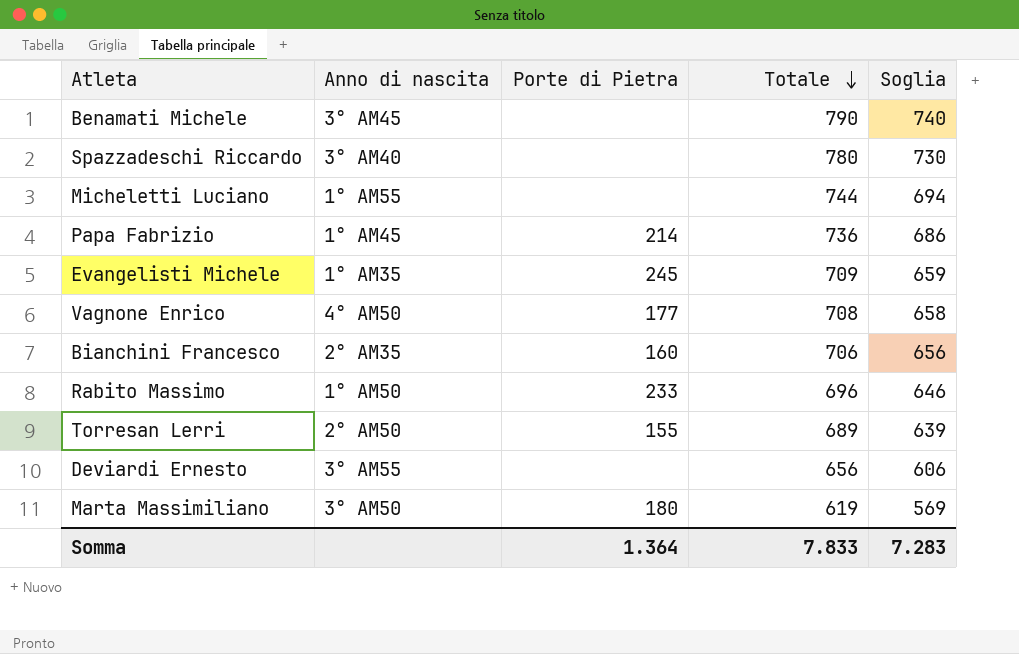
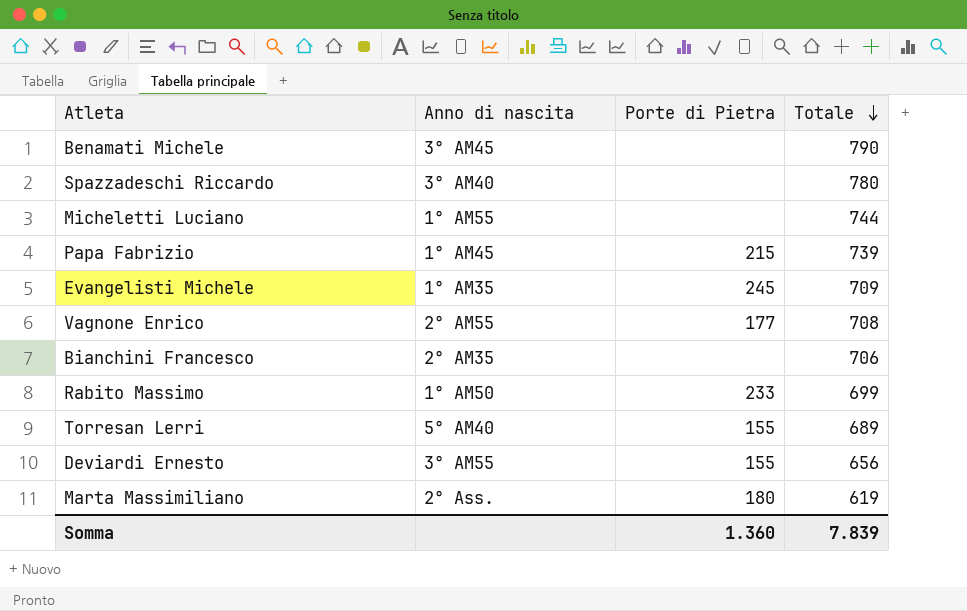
column Soglia | formula: [Totale] - 50 -> none
Papa Fabrizio | Porte di Pietra: 214 -> 215
Papa Fabrizio | Totale: 736 -> 739
Vagnone Enrico | Anno di nascita: 4° AM50 -> 2° AM55
Bianchini Francesco | Porte di Pietra: 160 -> none
Rabito Massimo | Totale: 696 -> 699
Torresan Lerri | Anno di nascita: 2° AM50 -> 5° AM40
Deviardi Ernesto | Porte di Pietra: none -> 155
Marta Massimiliano | Anno di nascita: 3° AM50 -> 2° Ass.
Somma | Porte di Pietra: 1.364 -> 1.360
Somma | Totale: 7.833 -> 7.839

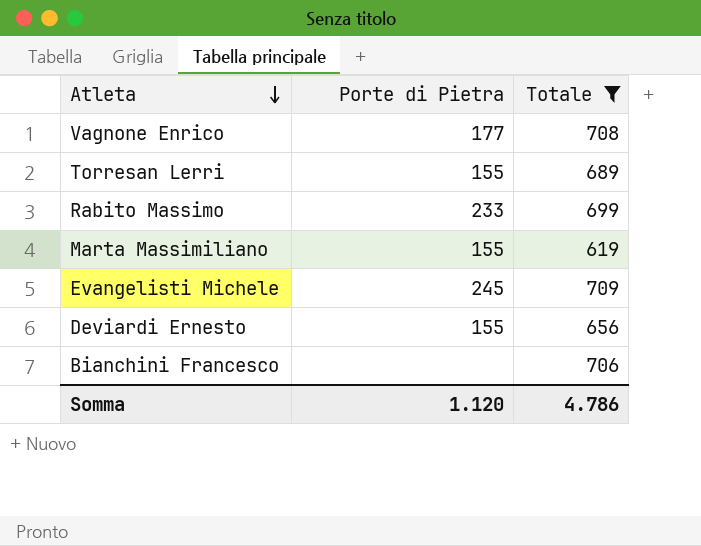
filter: none -> Totale <= 709
row order: Totale descending -> Atleta descending
column Anno di nascita | position: 2 -> none
Marta Massimiliano | Porte di Pietra: 180 -> 155
Somma | Porte di Pietra: 1.360 -> 1.120
Somma | Totale: 7.839 -> 4.786

